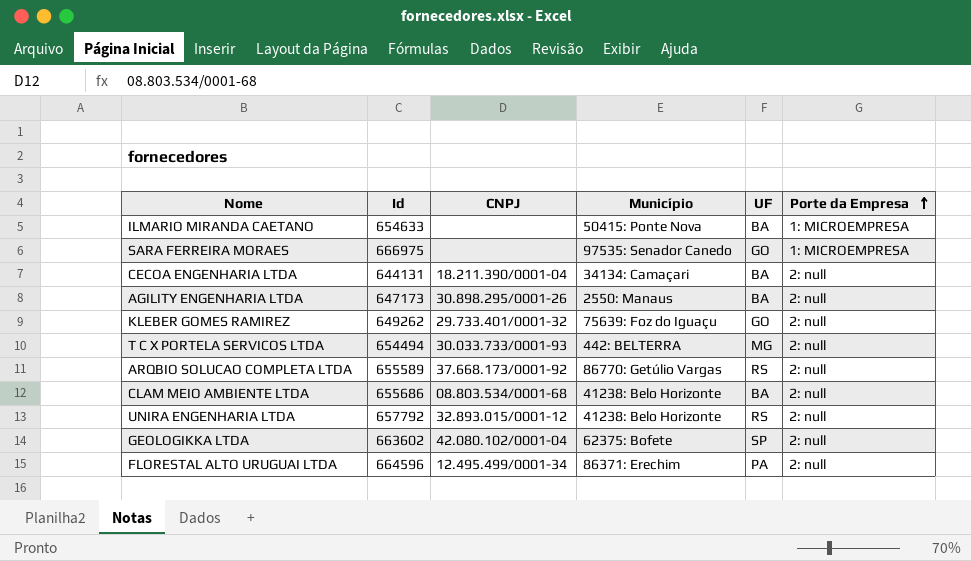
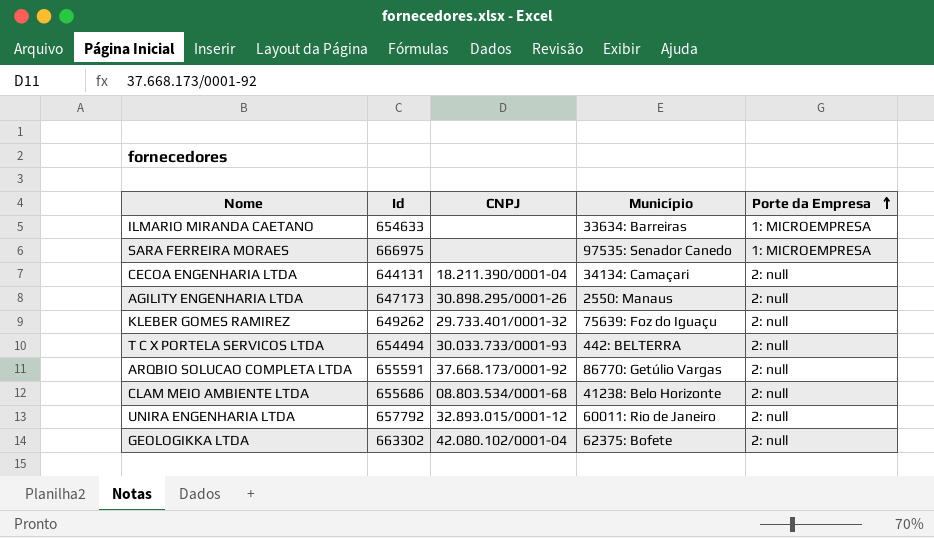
column UF | position: 5 -> none
row FLORESTAL ALTO URUGUAI LTDA: 664596 | 12.495.499/0001-34 | 86371: Erechim | PA | 2: null -> none
ILMARIO MIRANDA CAETANO | Município: 50415: Ponte Nova -> 33634: Barreiras
ARQBIO SOLUCAO COMPLETA LTDA | Id: 655589 -> 655591
UNIRA ENGENHARIA LTDA | Município: 41238: Belo Horizonte -> 60011: Rio de Janeiro
GEOLOGIKKA LTDA | Id: 663602 -> 663302

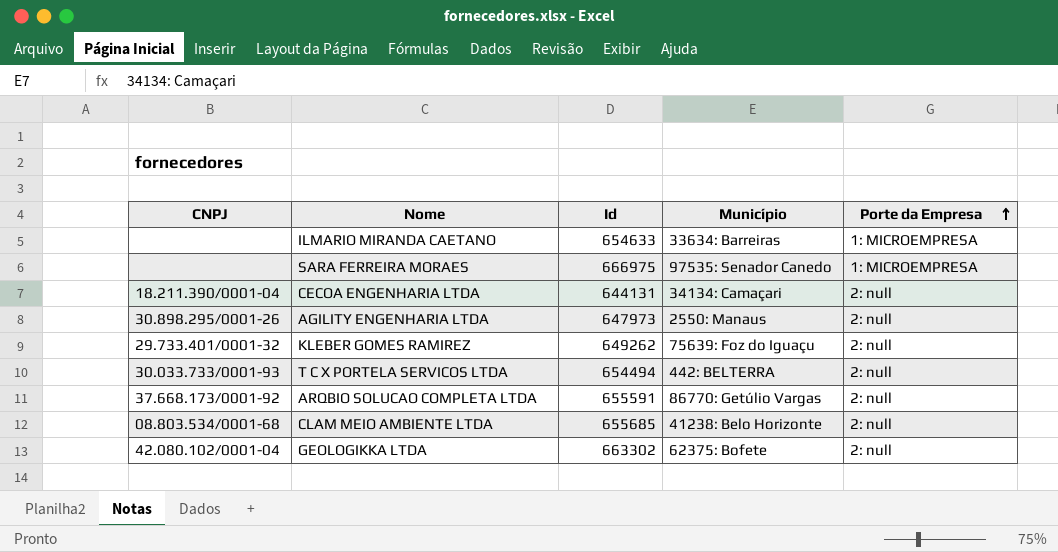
column CNPJ | position: 3 -> 1
row UNIRA ENGENHARIA LTDA: 657792 | 32.893.015/0001-12 | 60011: Rio de Janeiro | 2: null -> none
AGILITY ENGENHARIA LTDA | Id: 647173 -> 647973
CLAM MEIO AMBIENTE LTDA | Id: 655686 -> 655685

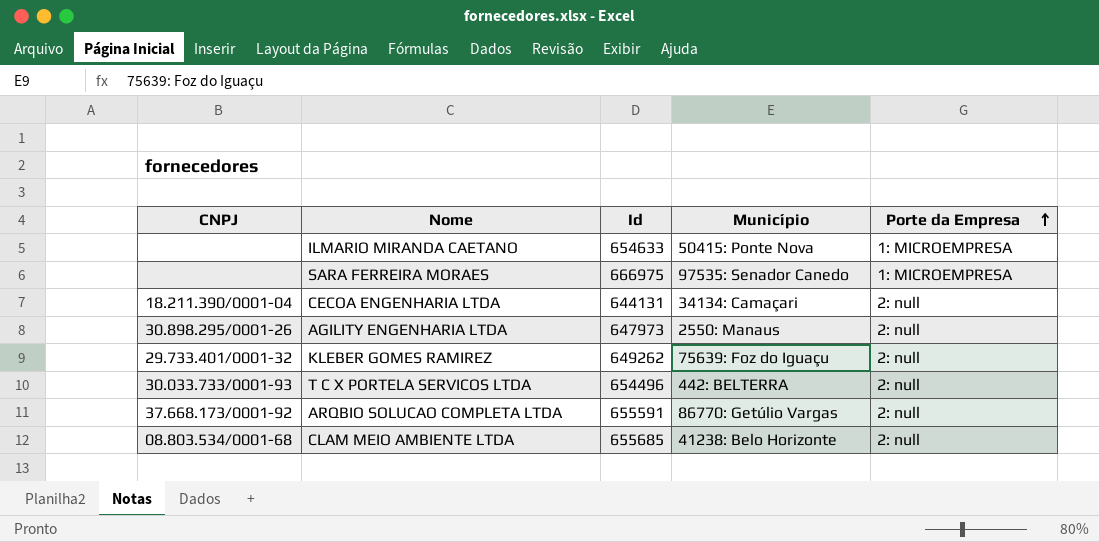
row GEOLOGIKKA LTDA: 42.080.102/0001-04 | 663302 | 62375: Bofete | 2: null -> none
ILMARIO MIRANDA CAETANO | Município: 33634: Barreiras -> 50415: Ponte Nova
T C X PORTELA SERVICOS LTDA | Id: 654494 -> 654496

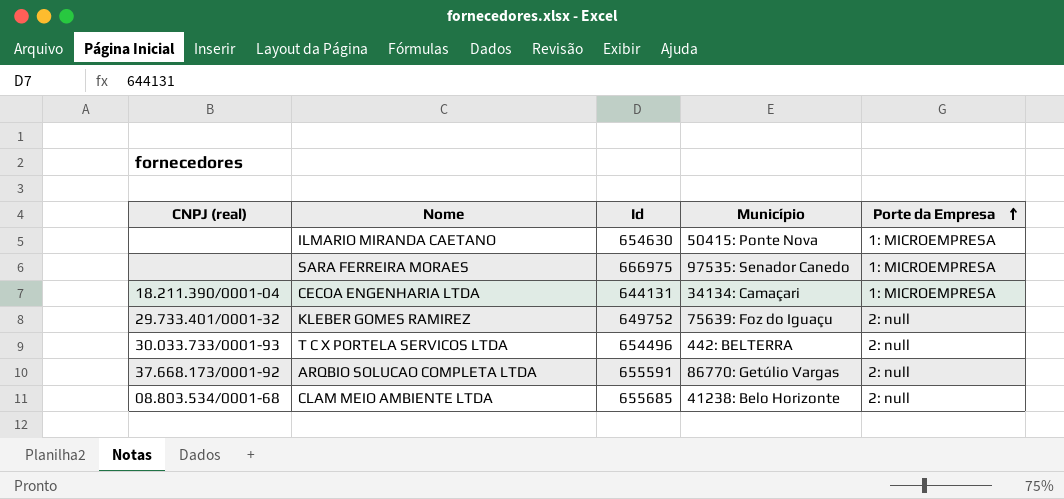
column name: CNPJ -> CNPJ (real)
row AGILITY ENGENHARIA LTDA: 30.898.295/0001-26 | 647973 | 2550: Manaus | 2: null -> none
ILMARIO MIRANDA CAETANO | Id: 654633 -> 654630
CECOA ENGENHARIA LTDA | Porte da Empresa: 2: null -> 1: MICROEMPRESA
KLEBER GOMES RAMIREZ | Id: 649262 -> 649752

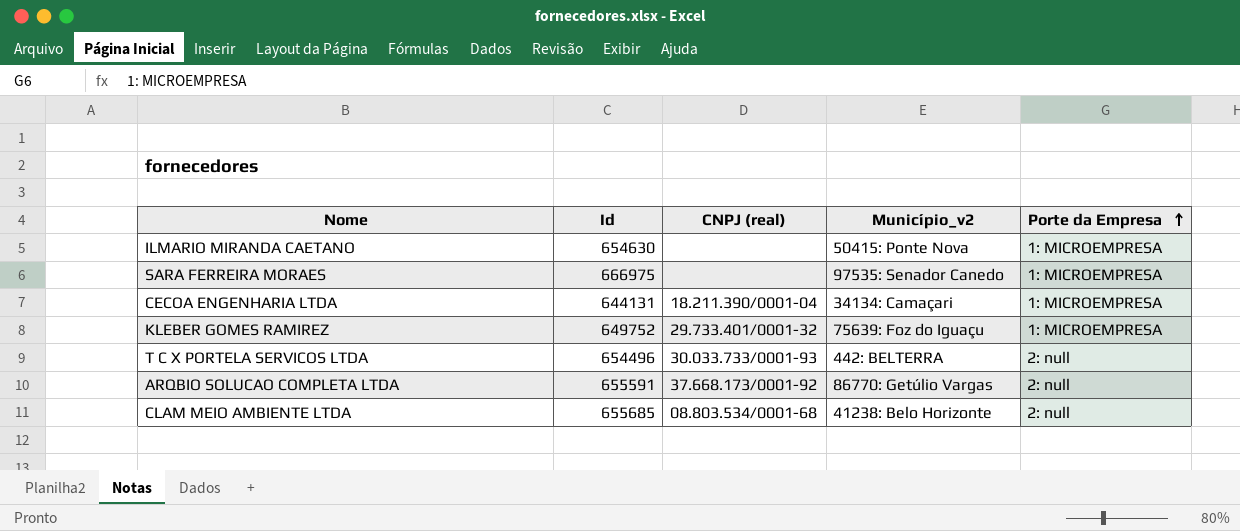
column CNPJ (real) | position: 1 -> 3
column name: Município -> Município_v2
KLEBER GOMES RAMIREZ | Porte da Empresa: 2: null -> 1: MICROEMPRESA

